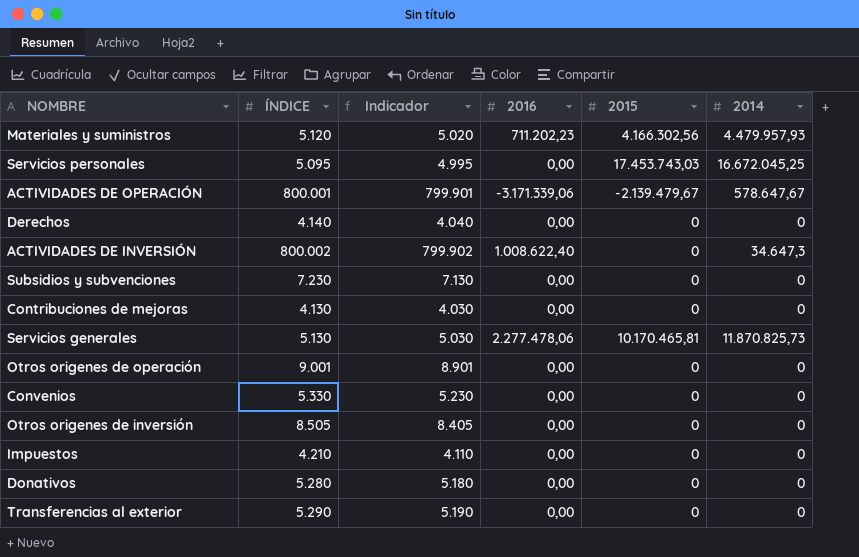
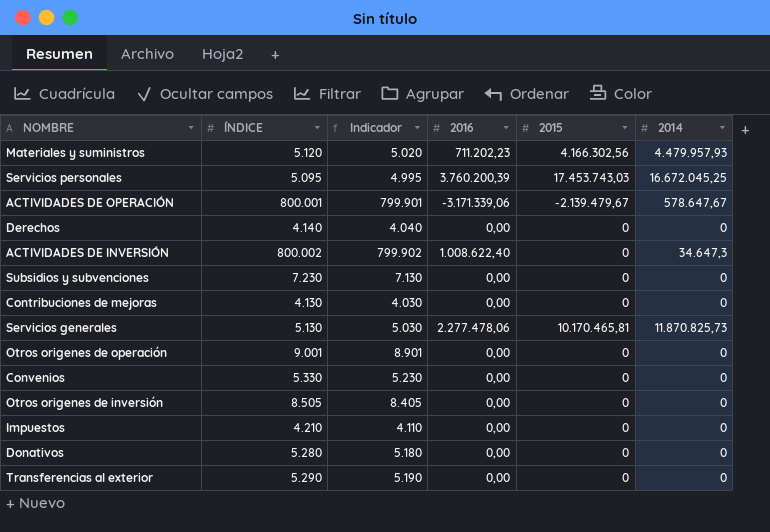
Servicios personales | 2016: 0,00 -> 3.760.200,39

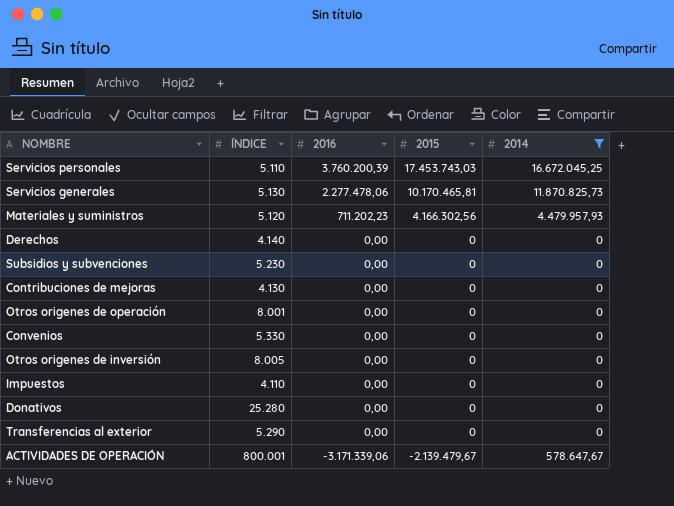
filter: none -> 2014 != 34.647,3
row order: none -> 2016 descending
column Indicador | formula: [ÍNDICE] - 100 -> none
Servicios personales | ÍNDICE: 5.095 -> 5.110
Subsidios y subvenciones | ÍNDICE: 7.230 -> 5.230
Otros origenes de operación | ÍNDICE: 9.001 -> 8.001
Otros origenes de inversión | ÍNDICE: 8.505 -> 8.005
Impuestos | ÍNDICE: 4.210 -> 4.110
Donativos | ÍNDICE: 5.280 -> 25.280

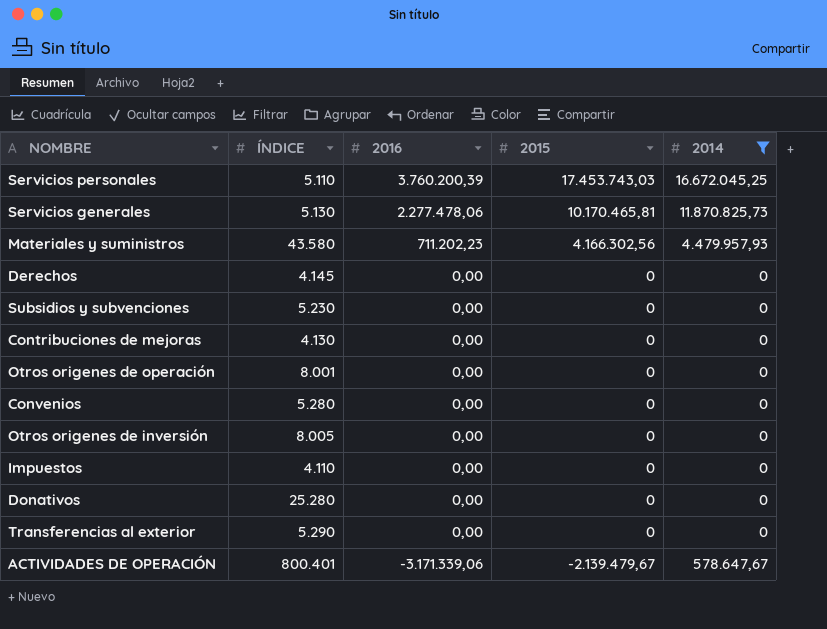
Materiales y suministros | ÍNDICE: 5.120 -> 43.580
Derechos | ÍNDICE: 4.140 -> 4.145
Convenios | ÍNDICE: 5.330 -> 5.280
ACTIVIDADES DE OPERACIÓN | ÍNDICE: 800.001 -> 800.401

